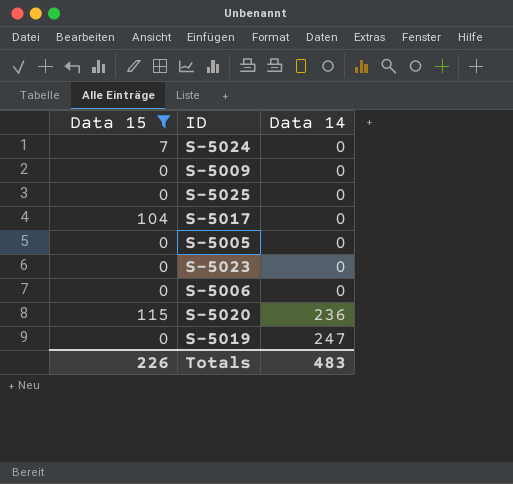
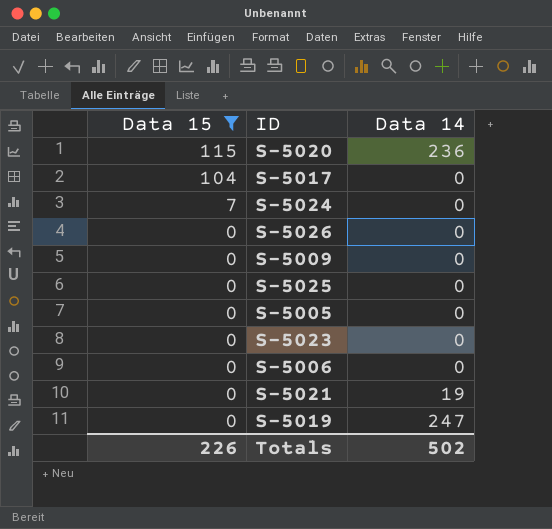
row order: Data 14 ascending -> Data 15 descending
row S-5026: none -> 0 | 0
row S-5021: none -> 0 | 19
Totals | Data 14: 483 -> 502

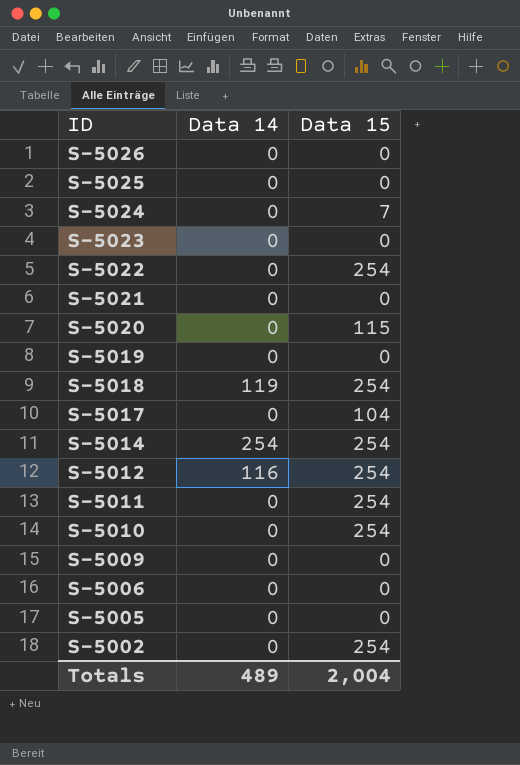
filter: Data 15 != 254 -> none
row order: Data 15 descending -> ID descending
column Data 15 | position: 1 -> 3
S-5021 | Data 14: 19 -> 0
S-5020 | Data 14: 236 -> 0
S-5019 | Data 14: 247 -> 0
Totals | Data 14: 502 -> 489
Totals | Data 15: 226 -> 2,004

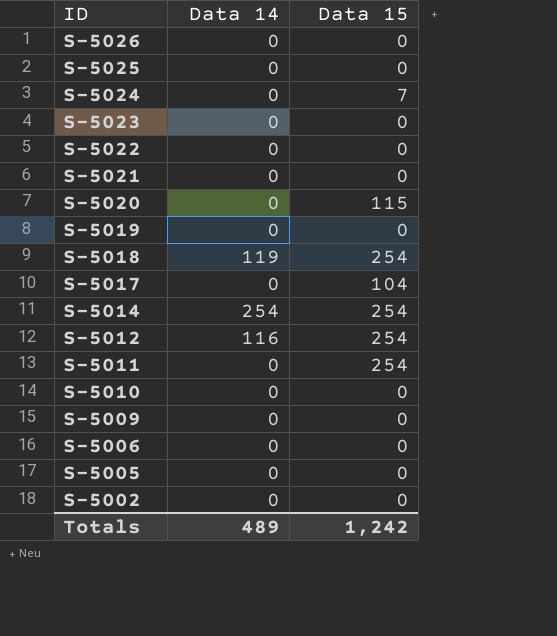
S-5022 | Data 15: 254 -> 0
S-5010 | Data 15: 254 -> 0
S-5002 | Data 15: 254 -> 0
Totals | Data 15: 2,004 -> 1,242

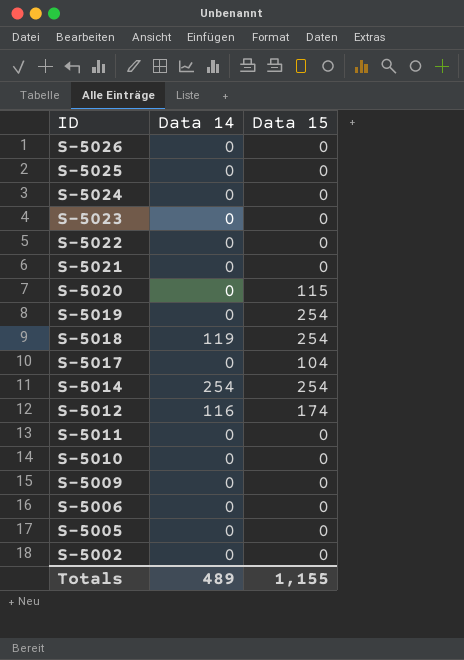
S-5024 | Data 15: 7 -> 0
S-5019 | Data 15: 0 -> 254
S-5012 | Data 15: 254 -> 174
S-5011 | Data 15: 254 -> 0
Totals | Data 15: 1,242 -> 1,155

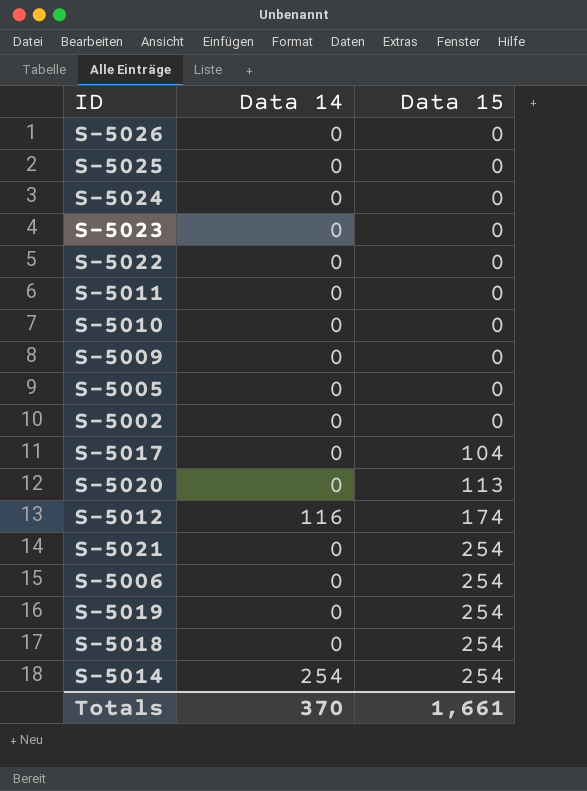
row order: ID descending -> Data 15 ascending
S-5020 | Data 15: 115 -> 113
S-5021 | Data 15: 0 -> 254
S-5006 | Data 15: 0 -> 254
S-5018 | Data 14: 119 -> 0
Totals | Data 14: 489 -> 370
Totals | Data 15: 1,155 -> 1,661

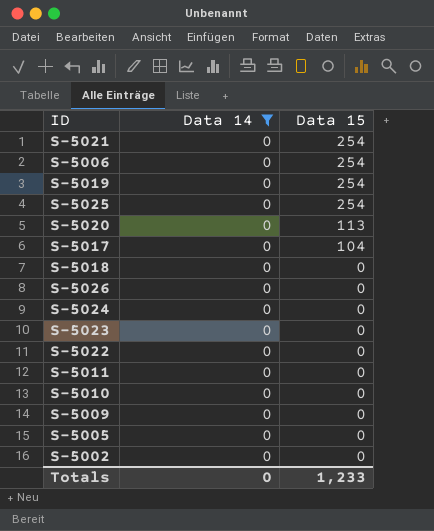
filter: none -> Data 14 = 0
row order: Data 15 ascending -> Data 15 descending
S-5025 | Data 15: 0 -> 254
S-5018 | Data 15: 254 -> 0
Totals | Data 14: 370 -> 0
Totals | Data 15: 1,661 -> 1,233

